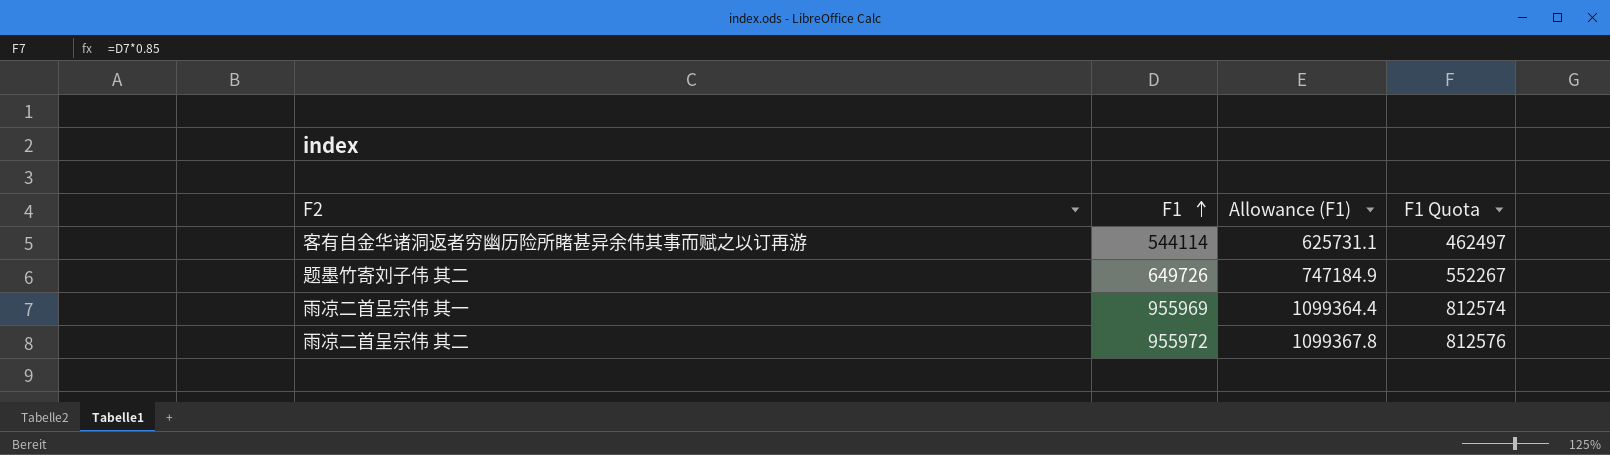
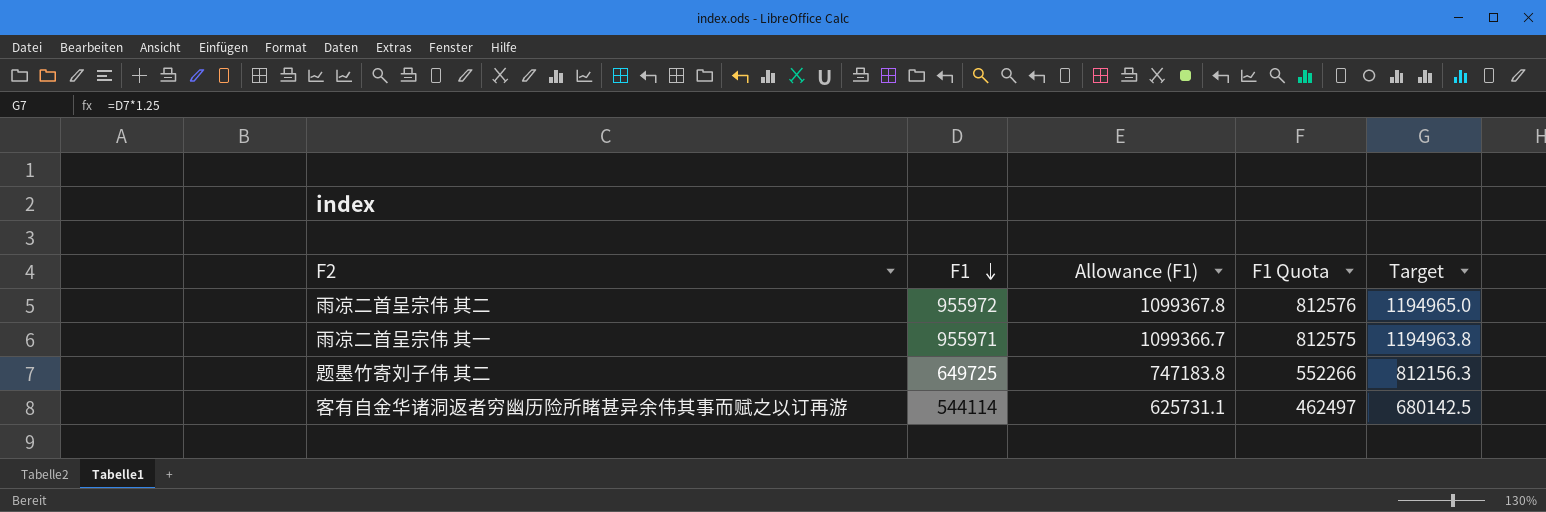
row order: F1 ascending -> F1 descending
column Target | formula: none -> [F1] * 1.25
雨凉二首呈宗伟 其一 | F1: 955969 -> 955971
雨凉二首呈宗伟 其一 | Allowance (F1): 1099364.4 -> 1099366.7
雨凉二首呈宗伟 其一 | F1 Quota: 812574 -> 812575
题墨竹寄刘子伟 其二 | F1: 649726 -> 649725
题墨竹寄刘子伟 其二 | Allowance (F1): 747184.9 -> 747183.8
题墨竹寄刘子伟 其二 | F1 Quota: 552267 -> 552266

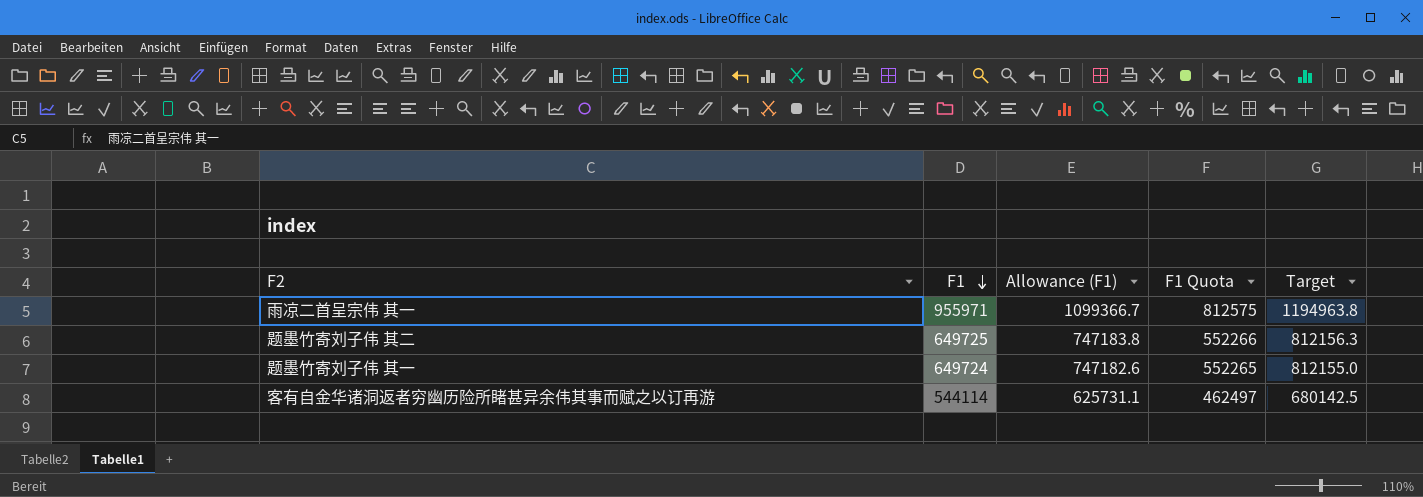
row 雨凉二首呈宗伟 其二: 955972 | 1099367.8 | 812576 | 1194965.0 -> none
row 题墨竹寄刘子伟 其一: none -> 649724 | 747182.6 | 552265 | 812155.0

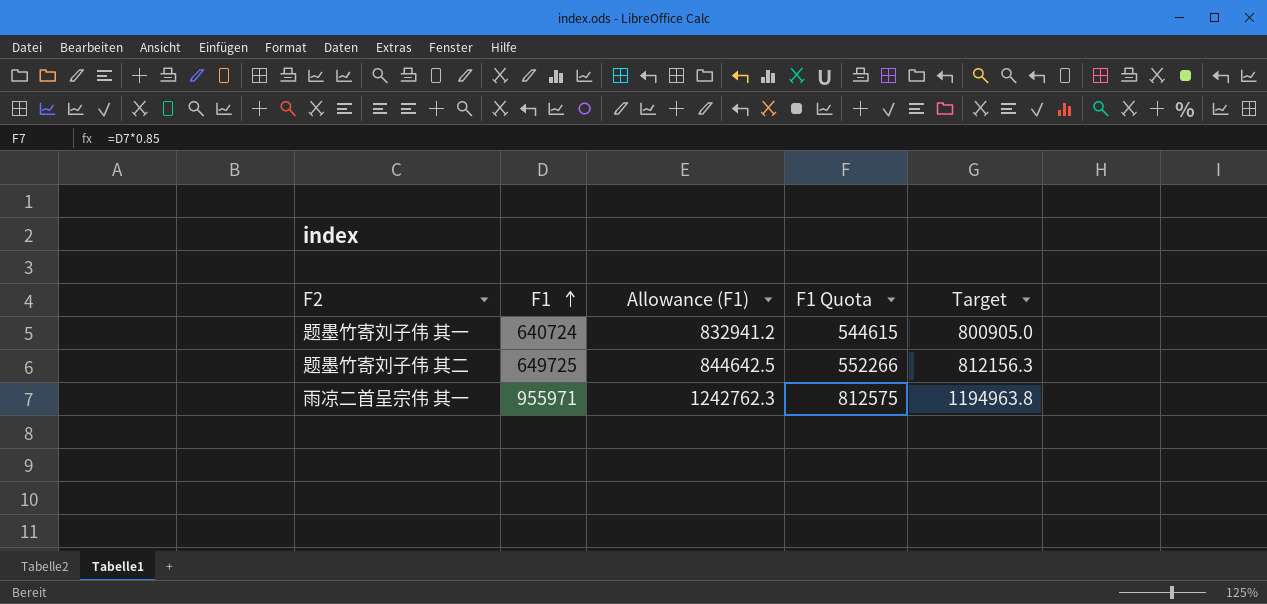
row order: F1 descending -> F1 ascending
column Allowance (F1) | formula: [F1] * 1.15 -> [F1] * 1.3
row 客有自金华诸洞返者穷幽历险所睹甚异余伟其事而赋之以订再游: 544114 | 625731.1 | 462497 | 680142.5 -> none
题墨竹寄刘子伟 其一 | F1: 649724 -> 640724
题墨竹寄刘子伟 其一 | F1 Quota: 552265 -> 544615
题墨竹寄刘子伟 其一 | Target: 812155.0 -> 800905.0

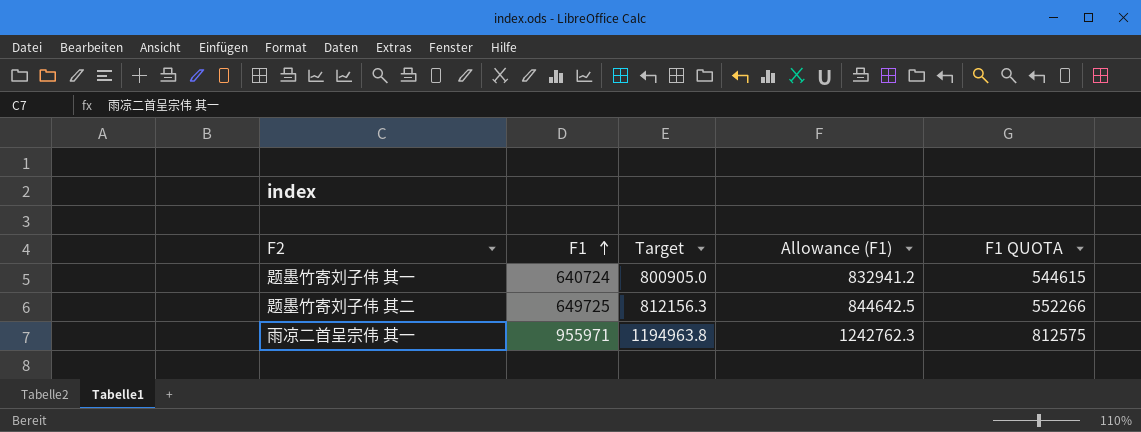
column Target | position: 5 -> 3
column name: F1 Quota -> F1 QUOTA

